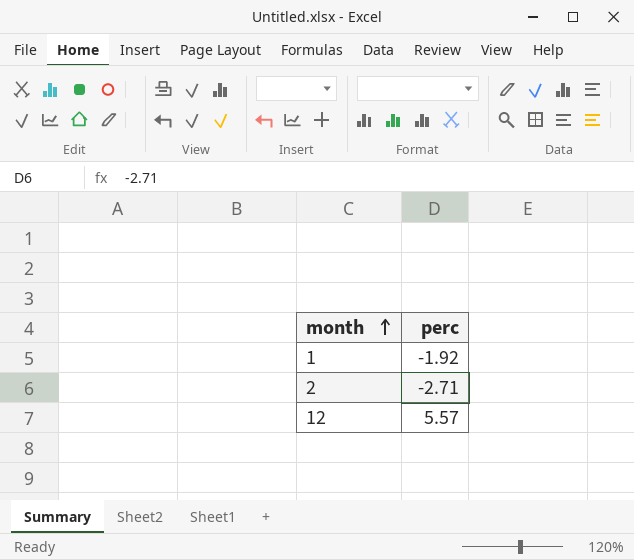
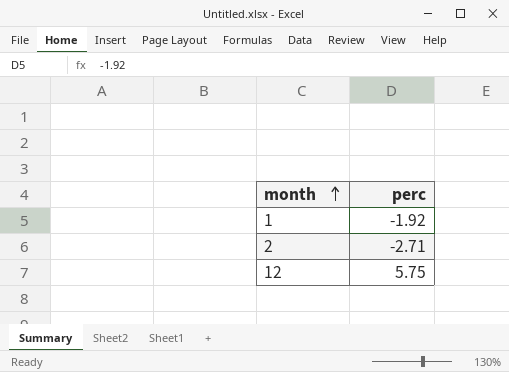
12 | perc: 5.57 -> 5.75

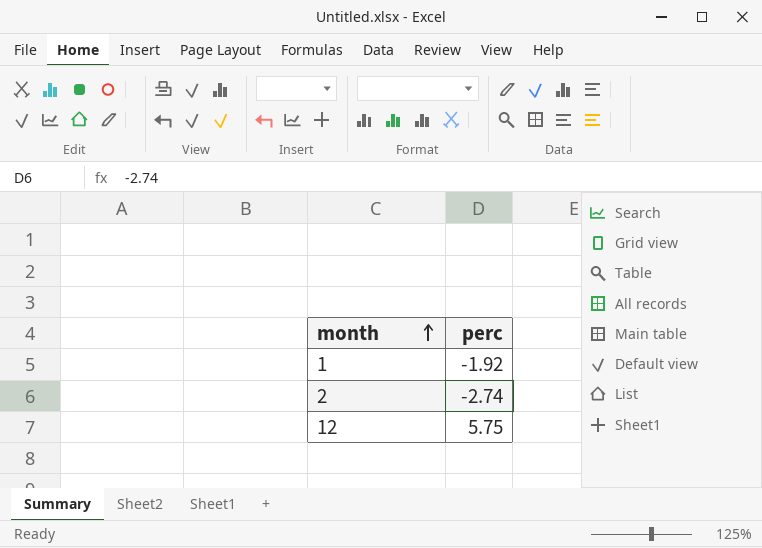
2 | perc: -2.71 -> -2.74

